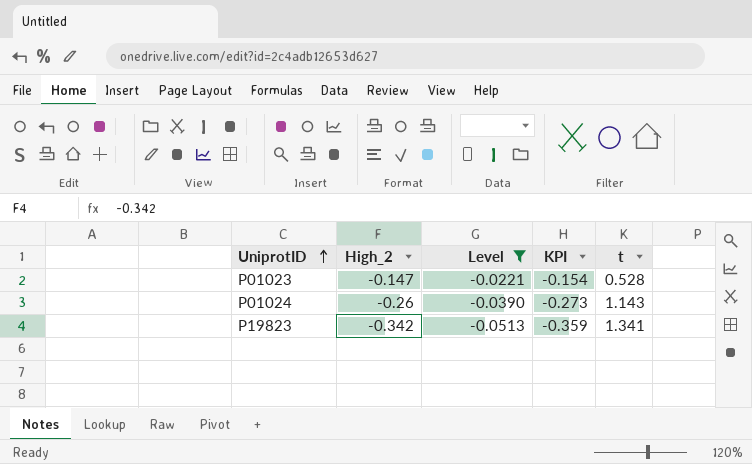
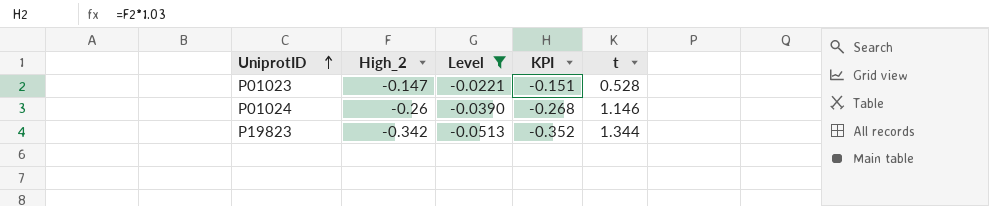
column KPI | formula: [High_2] * 1.05 -> [High_2] * 1.03
P01024 | t: 1.143 -> 1.146
P19823 | t: 1.341 -> 1.344

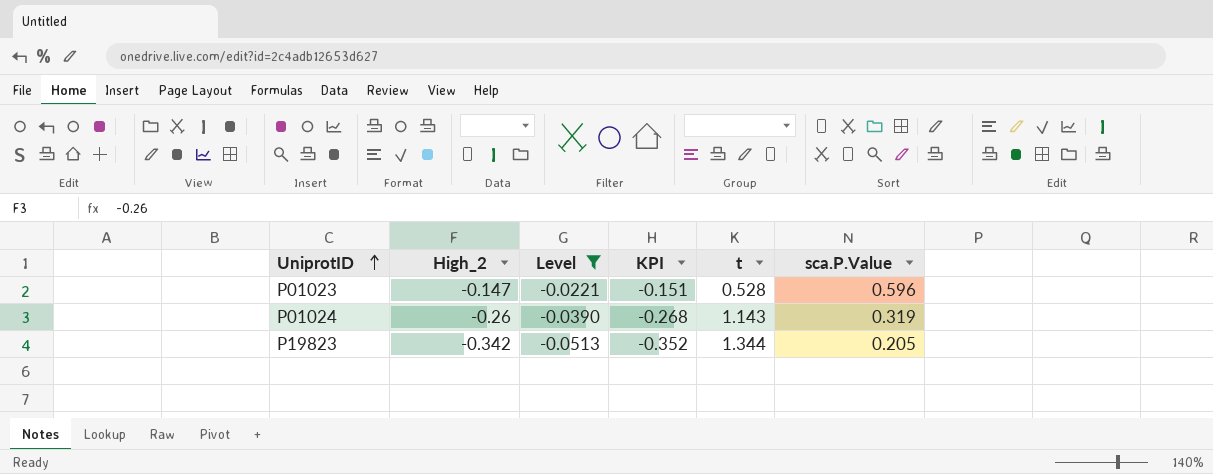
column sca.P.Value | position: none -> 6
P01024 | t: 1.146 -> 1.143

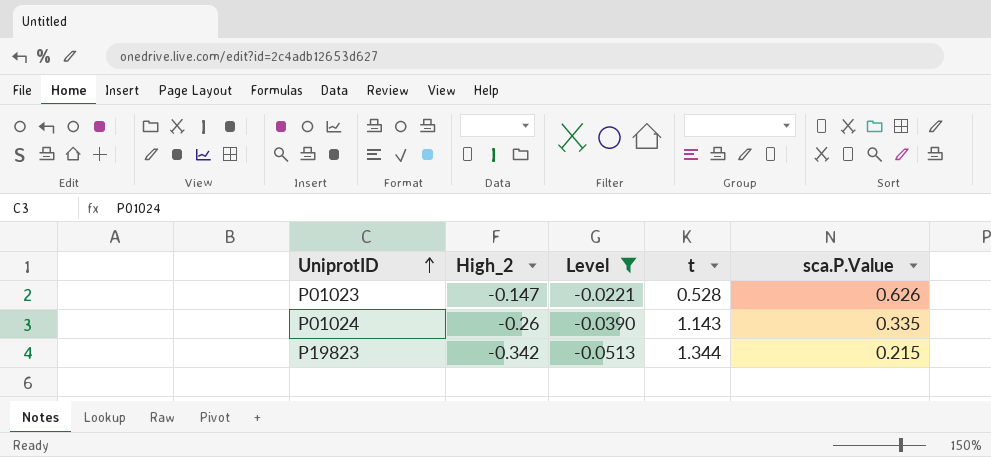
column KPI | formula: [High_2] * 1.03 -> none
P01023 | sca.P.Value: 0.596 -> 0.626
P01024 | sca.P.Value: 0.319 -> 0.335
P19823 | sca.P.Value: 0.205 -> 0.215

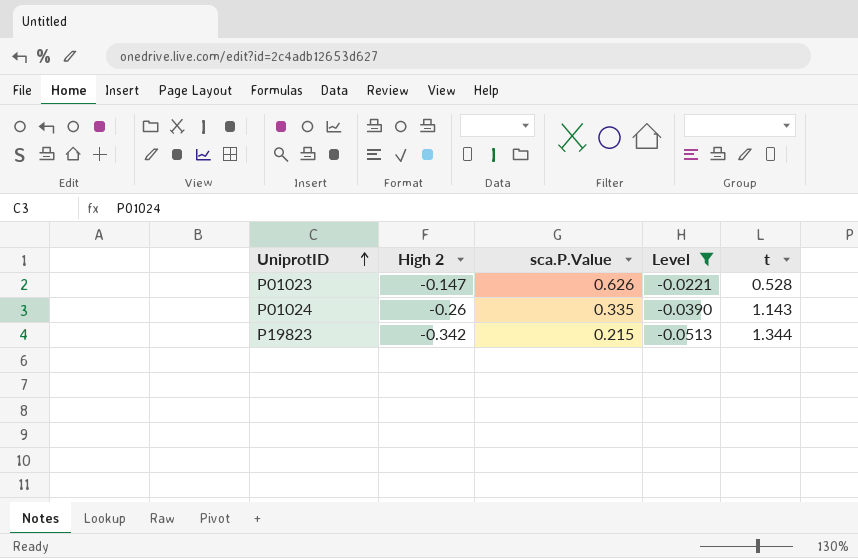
column name: High_2 -> High 2
column sca.P.Value | position: 5 -> 3

